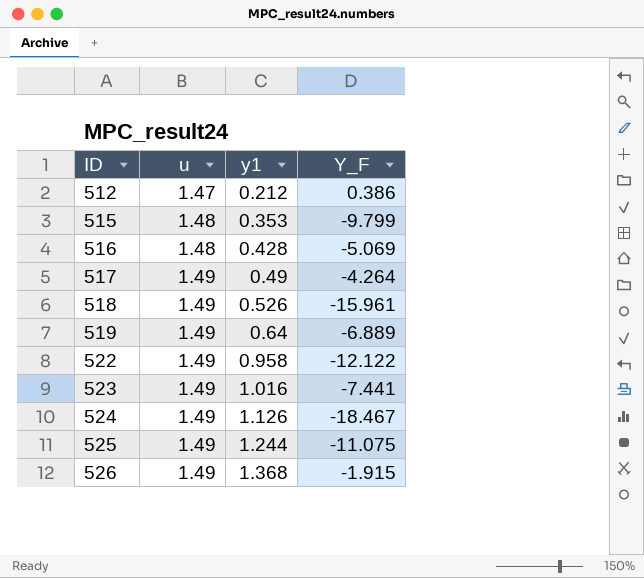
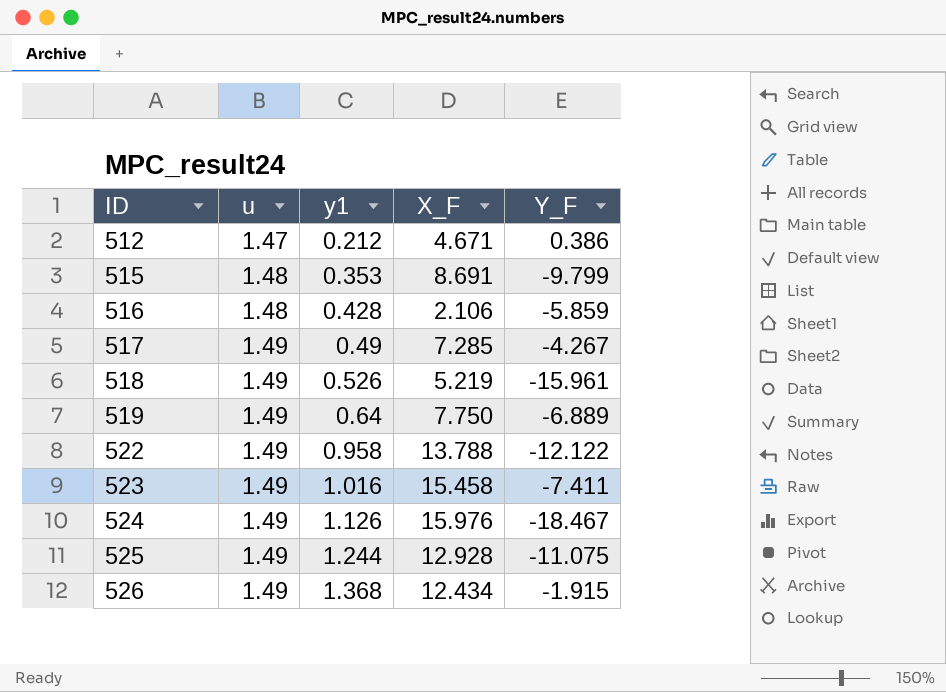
column X_F | position: none -> 4
516 | Y_F: -5.069 -> -5.859
517 | Y_F: -4.264 -> -4.267
523 | Y_F: -7.441 -> -7.411

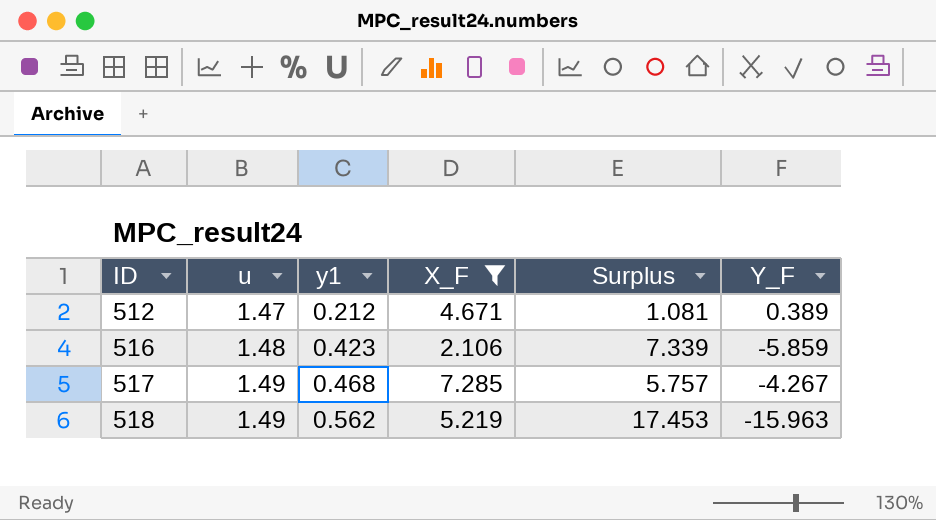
filter: none -> X_F <= 7.285
column Surplus | formula: none -> [u] - [Y_F]
512 | Y_F: 0.386 -> 0.389
516 | y1: 0.428 -> 0.423
517 | y1: 0.49 -> 0.468
518 | y1: 0.526 -> 0.562
518 | Y_F: -15.961 -> -15.963

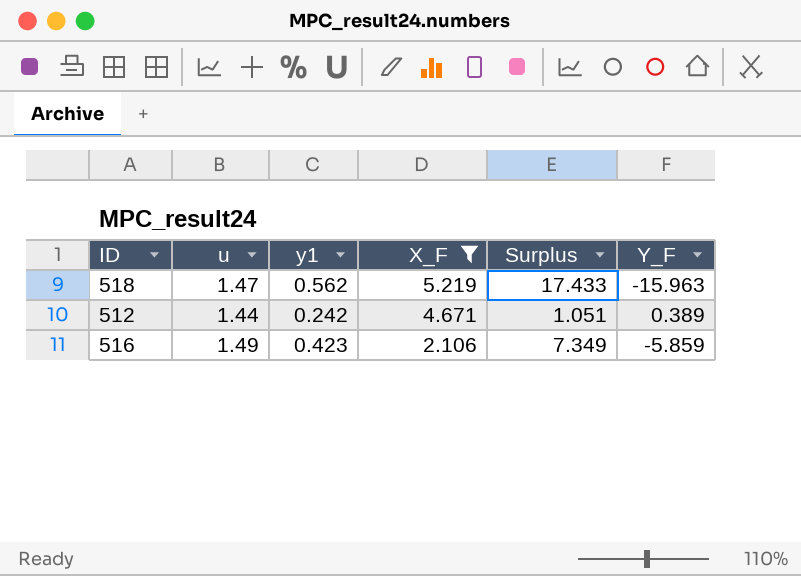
row order: ID ascending -> X_F descending
row 517: 1.49 | 0.468 | 7.285 | 5.757 | -4.267 -> none
518 | u: 1.49 -> 1.47
518 | Surplus: 17.453 -> 17.433
512 | u: 1.47 -> 1.44
512 | y1: 0.212 -> 0.242
512 | Surplus: 1.081 -> 1.051
516 | u: 1.48 -> 1.49
516 | Surplus: 7.339 -> 7.349

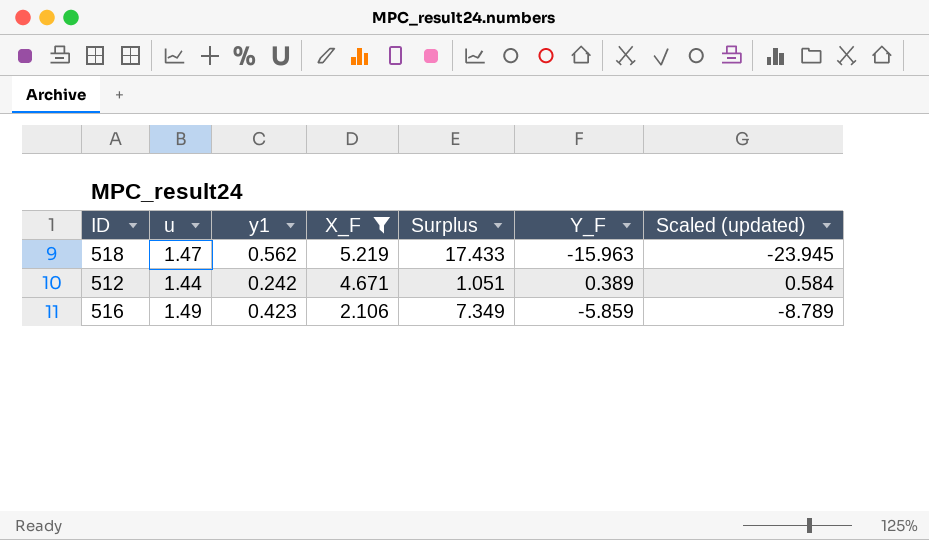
column Scaled (updated) | formula: none -> [Y_F] * 1.5

